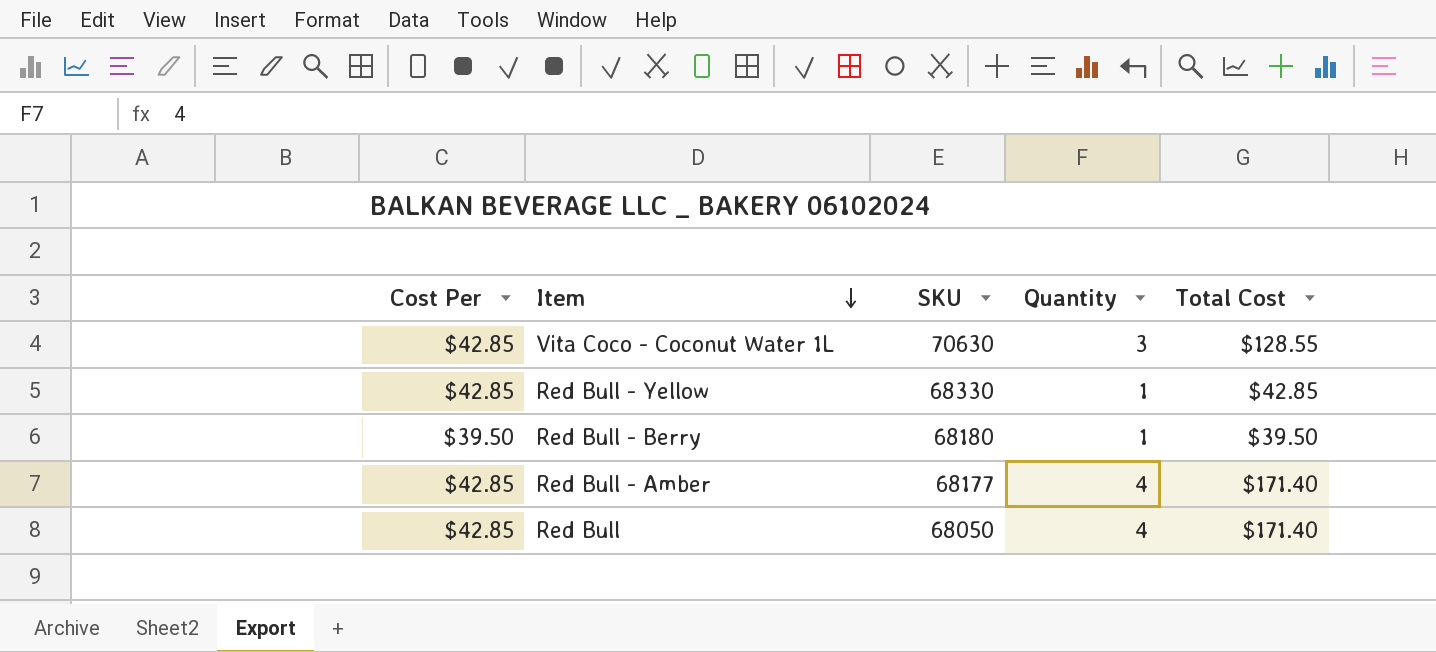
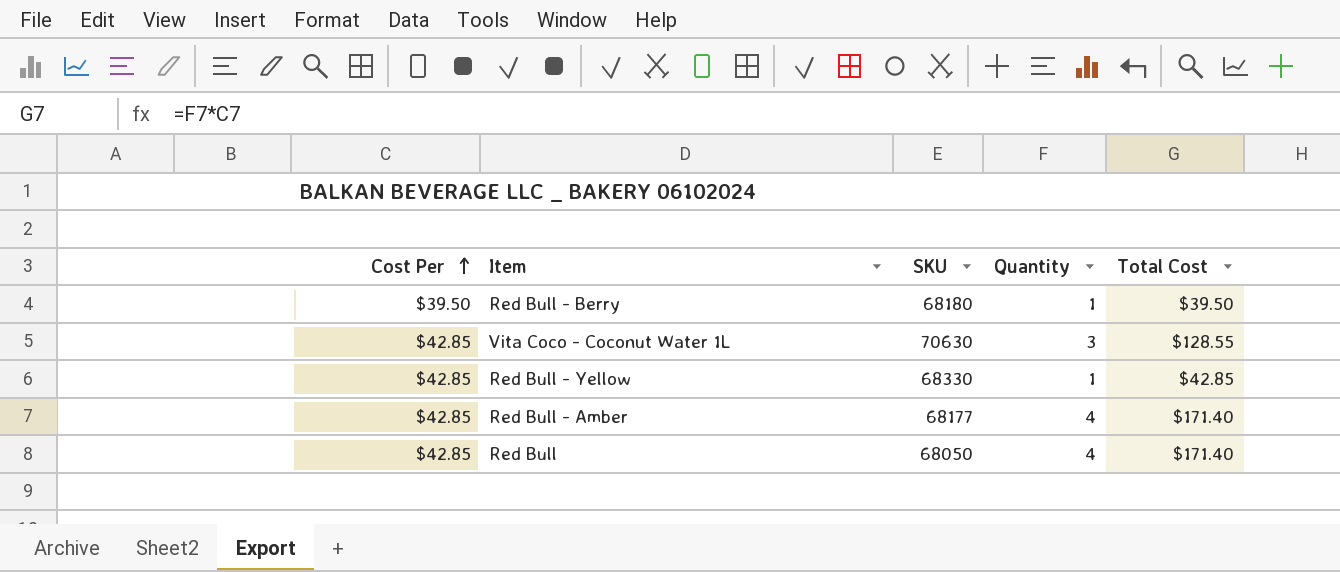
row order: Item descending -> Cost Per ascending

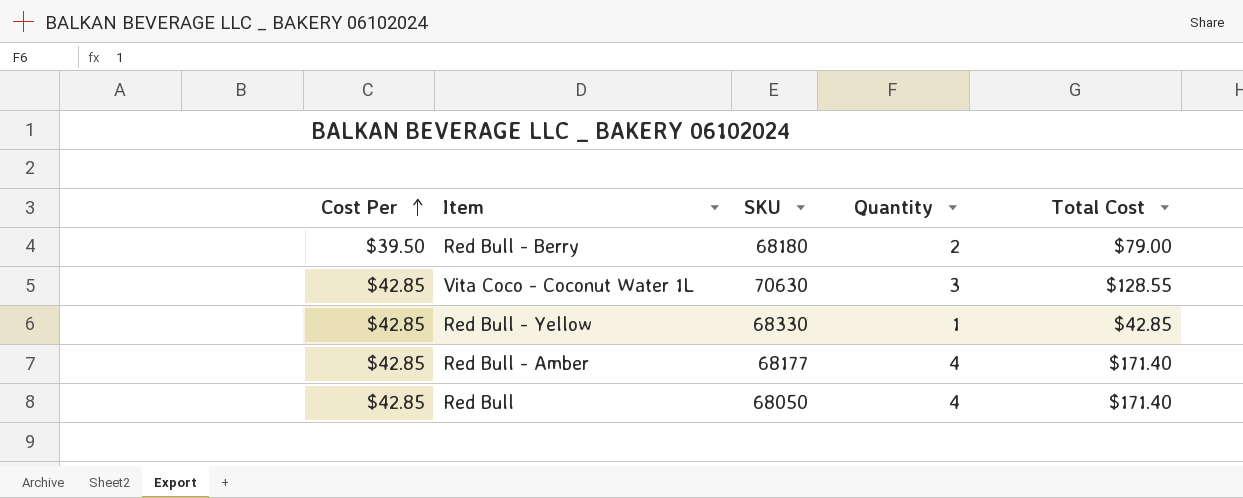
Red Bull - Berry | Quantity: 1 -> 2
Red Bull - Berry | Total Cost: $39.50 -> $79.00

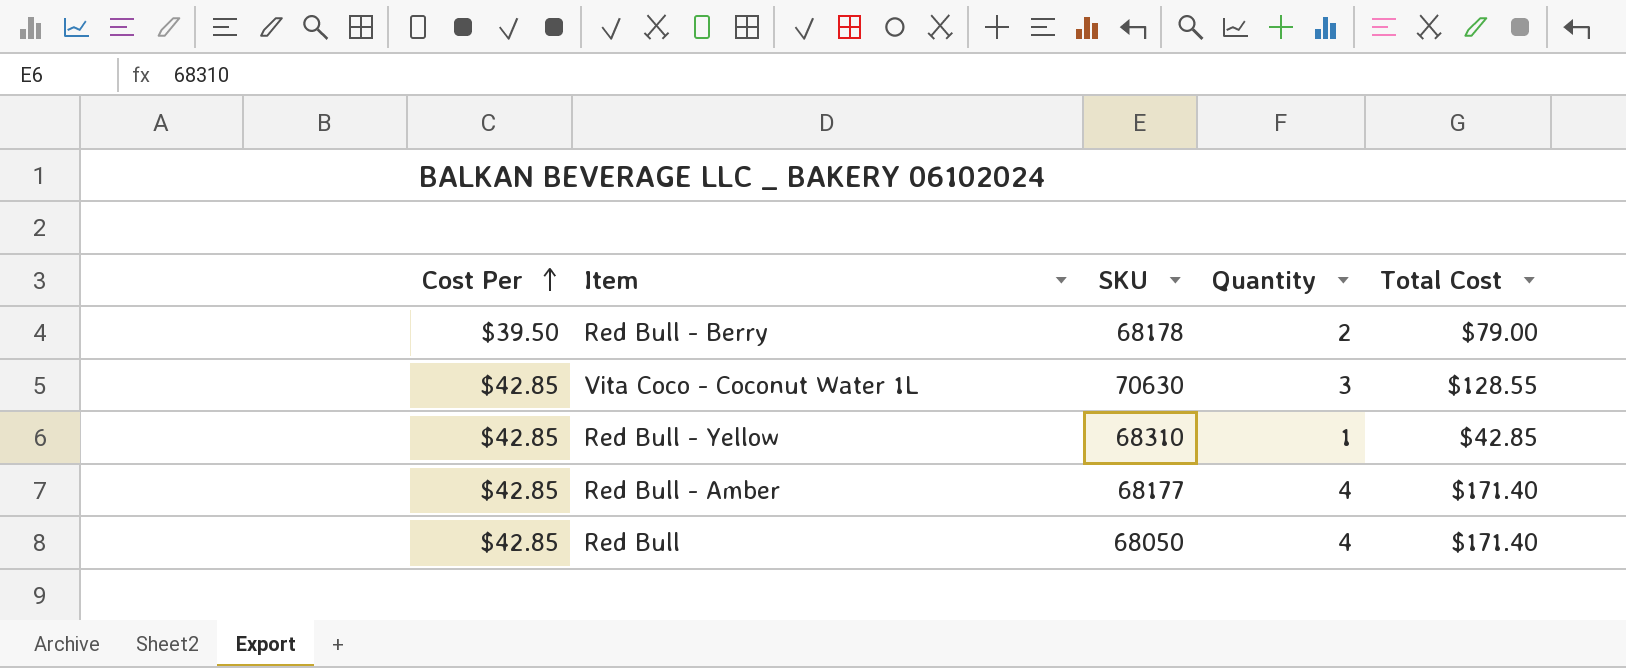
Red Bull - Berry | SKU: 68180 -> 68178
Red Bull - Yellow | SKU: 68330 -> 68310

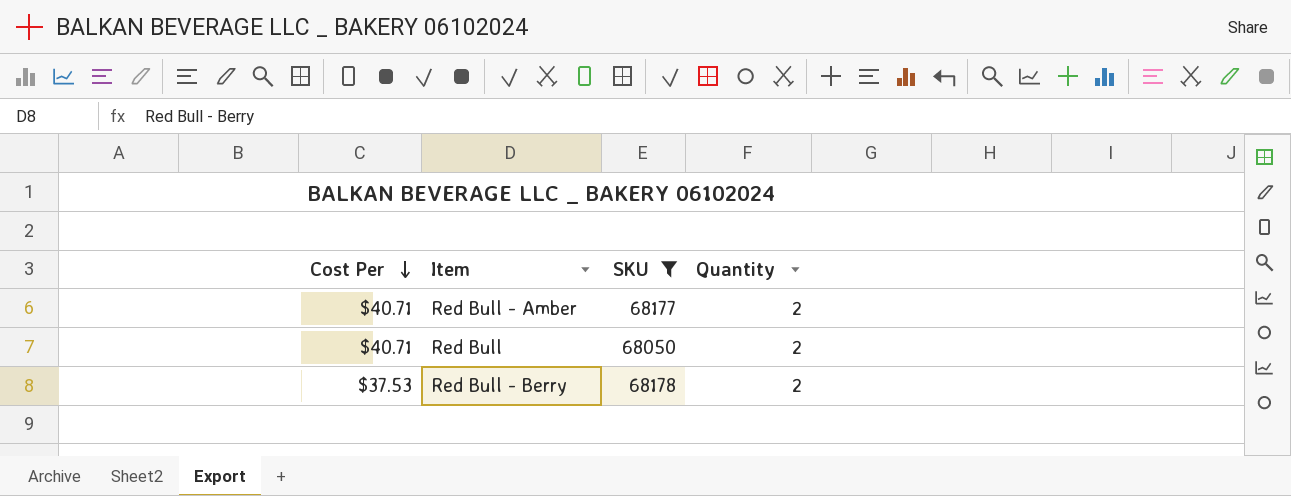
filter: none -> SKU <= 68178
row order: Cost Per ascending -> Cost Per descending
column Total Cost | formula: [Cost Per] * [Quantity] -> none
Red Bull - Amber | Cost Per: $42.85 -> $40.71
Red Bull - Amber | Quantity: 4 -> 2
Red Bull | Cost Per: $42.85 -> $40.71
Red Bull | Quantity: 4 -> 2
Red Bull - Berry | Cost Per: $39.50 -> $37.53

